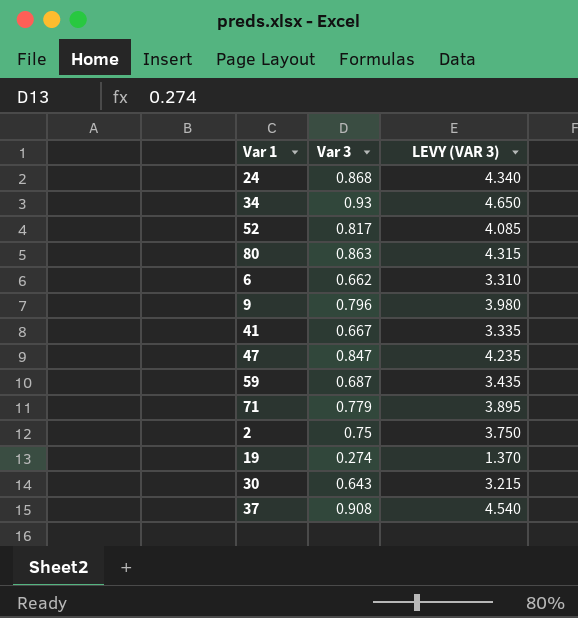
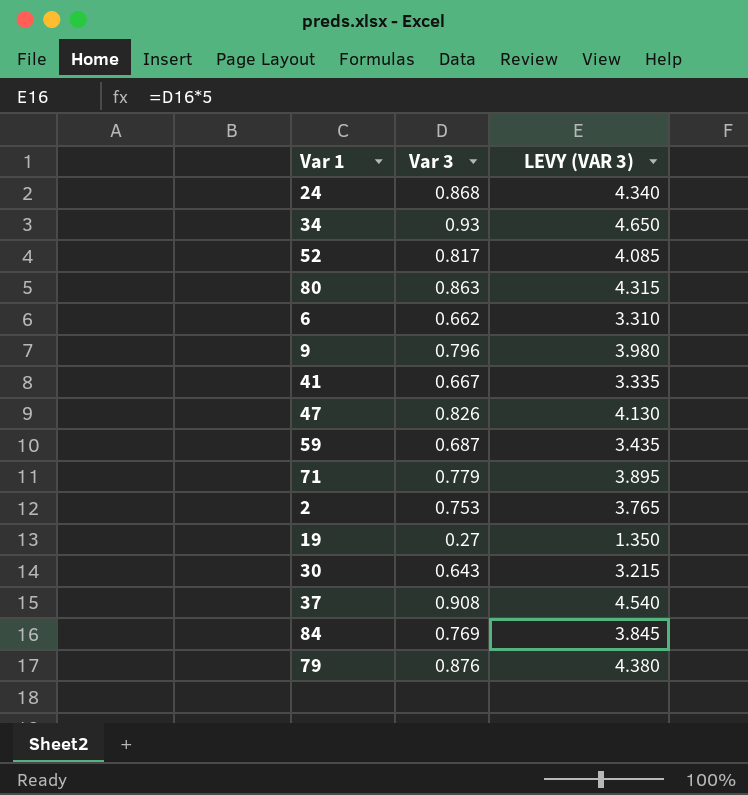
47 | Var 3: 0.847 -> 0.826
47 | LEVY (VAR 3): 4.235 -> 4.130
2 | Var 3: 0.75 -> 0.753
2 | LEVY (VAR 3): 3.750 -> 3.765
19 | Var 3: 0.274 -> 0.27
19 | LEVY (VAR 3): 1.370 -> 1.350
row 84: none -> 0.769 | 3.845
row 79: none -> 0.876 | 4.380

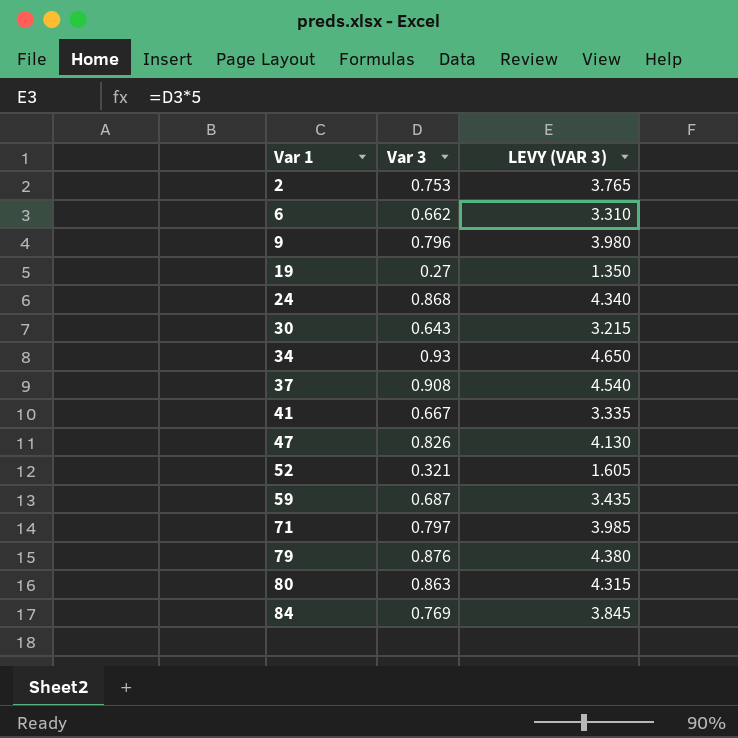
row order: none -> Var 1 ascending
52 | Var 3: 0.817 -> 0.321
52 | LEVY (VAR 3): 4.085 -> 1.605
71 | Var 3: 0.779 -> 0.797
71 | LEVY (VAR 3): 3.895 -> 3.985

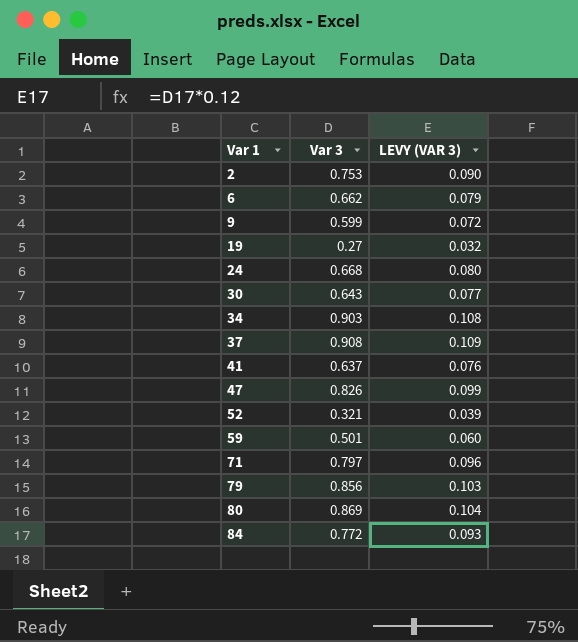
column LEVY (VAR 3) | formula: [Var 3] * 5 -> [Var 3] * 0.12
9 | Var 3: 0.796 -> 0.599
24 | Var 3: 0.868 -> 0.668
34 | Var 3: 0.93 -> 0.903
41 | Var 3: 0.667 -> 0.637
59 | Var 3: 0.687 -> 0.501
79 | Var 3: 0.876 -> 0.856
80 | Var 3: 0.863 -> 0.869
84 | Var 3: 0.769 -> 0.772

